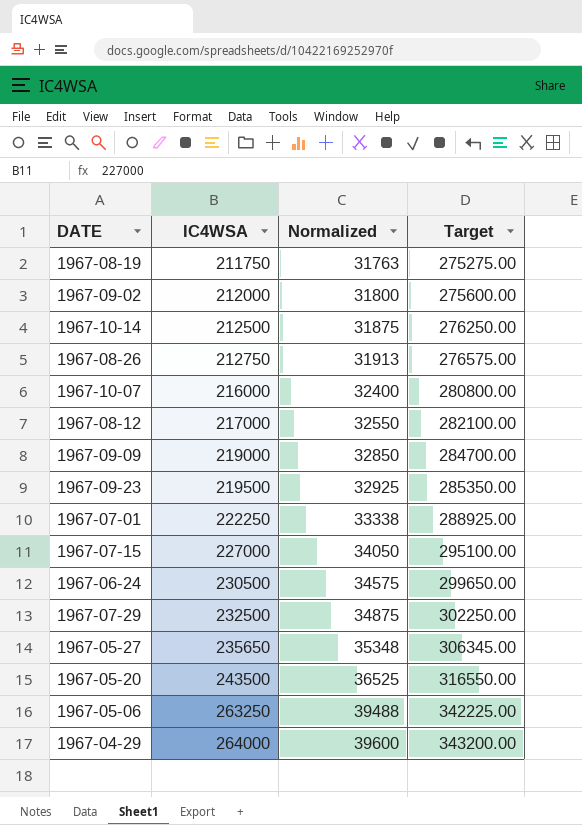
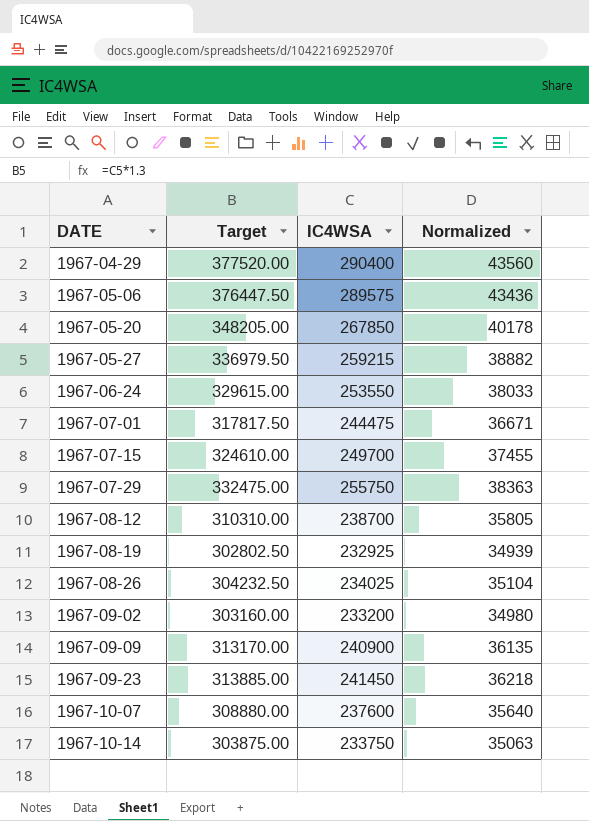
row order: IC4WSA ascending -> DATE ascending
column Target | position: 4 -> 2
1967-04-29 | Target: 343200.00 -> 377520.00
1967-04-29 | IC4WSA: 264000 -> 290400
1967-04-29 | Normalized: 39600 -> 43560
1967-05-06 | Target: 342225.00 -> 376447.50
1967-05-06 | IC4WSA: 263250 -> 289575
1967-05-06 | Normalized: 39488 -> 43436
1967-05-20 | Target: 316550.00 -> 348205.00
1967-05-20 | IC4WSA: 243500 -> 267850
1967-05-20 | Normalized: 36525 -> 40178
1967-05-27 | Target: 306345.00 -> 336979.50
1967-05-27 | IC4WSA: 235650 -> 259215
1967-05-27 | Normalized: 35348 -> 38882
1967-06-24 | Target: 299650.00 -> 329615.00
1967-06-24 | IC4WSA: 230500 -> 253550
1967-06-24 | Normalized: 34575 -> 38033
1967-07-01 | Target: 288925.00 -> 317817.50
1967-07-01 | IC4WSA: 222250 -> 244475
1967-07-01 | Normalized: 33338 -> 36671
1967-07-15 | Target: 295100.00 -> 324610.00
1967-07-15 | IC4WSA: 227000 -> 249700
1967-07-15 | Normalized: 34050 -> 37455
1967-07-29 | Target: 302250.00 -> 332475.00
1967-07-29 | IC4WSA: 232500 -> 255750
1967-07-29 | Normalized: 34875 -> 38363
1967-08-12 | Target: 282100.00 -> 310310.00
1967-08-12 | IC4WSA: 217000 -> 238700
1967-08-12 | Normalized: 32550 -> 35805
1967-08-19 | Target: 275275.00 -> 302802.50
1967-08-19 | IC4WSA: 211750 -> 232925
1967-08-19 | Normalized: 31763 -> 34939
1967-08-26 | Target: 276575.00 -> 304232.50
1967-08-26 | IC4WSA: 212750 -> 234025
1967-08-26 | Normalized: 31913 -> 35104
1967-09-02 | Target: 275600.00 -> 303160.00
1967-09-02 | IC4WSA: 212000 -> 233200
1967-09-02 | Normalized: 31800 -> 34980
1967-09-09 | Target: 284700.00 -> 313170.00
1967-09-09 | IC4WSA: 219000 -> 240900
1967-09-09 | Normalized: 32850 -> 36135
1967-09-23 | Target: 285350.00 -> 313885.00
1967-09-23 | IC4WSA: 219500 -> 241450
1967-09-23 | Normalized: 32925 -> 36218
1967-10-07 | Target: 280800.00 -> 308880.00
1967-10-07 | IC4WSA: 216000 -> 237600
1967-10-07 | Normalized: 32400 -> 35640
1967-10-14 | Target: 276250.00 -> 303875.00
1967-10-14 | IC4WSA: 212500 -> 233750
1967-10-14 | Normalized: 31875 -> 35063

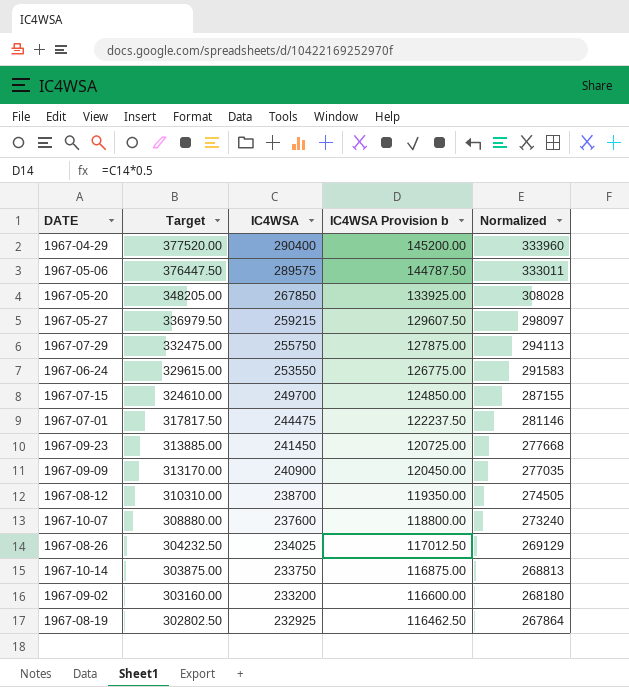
row order: DATE ascending -> Target descending
column IC4WSA Provision b | formula: none -> [IC4WSA] * 0.5
column Normalized | formula: [IC4WSA] * 0.15 -> [IC4WSA] * 1.15

